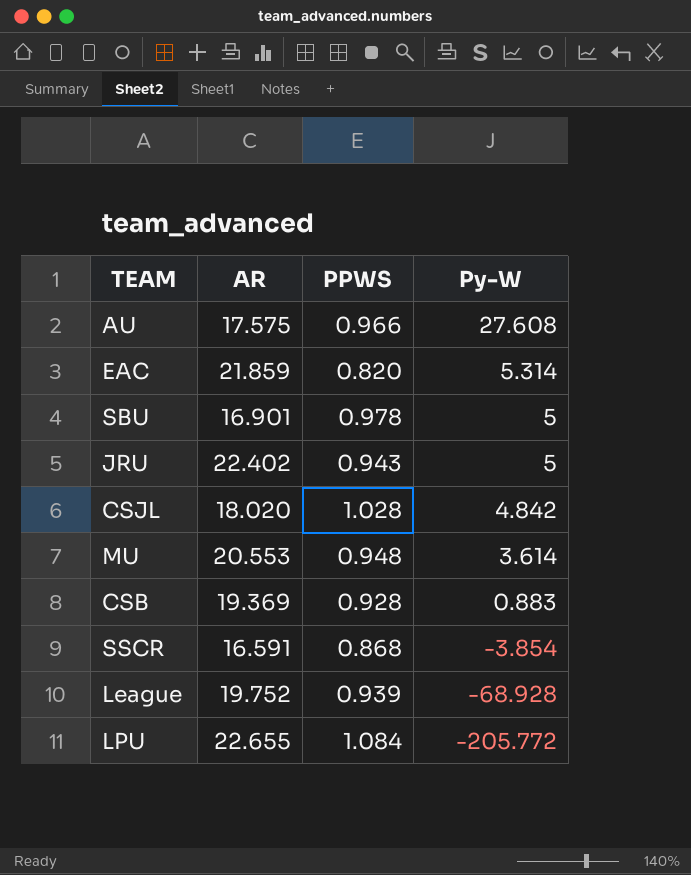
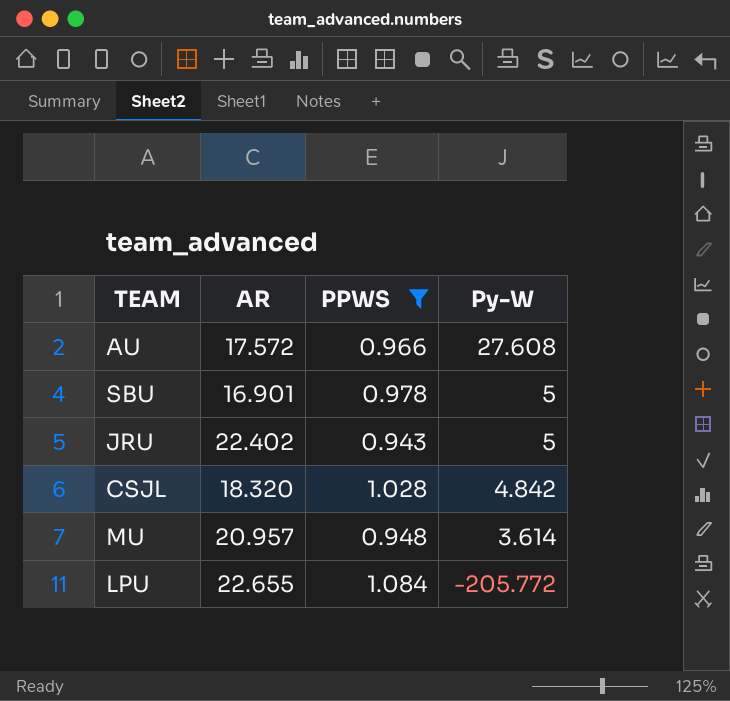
filter: none -> PPWS >= 0.943
AU | AR: 17.575 -> 17.572
CSJL | AR: 18.020 -> 18.320
MU | AR: 20.553 -> 20.957

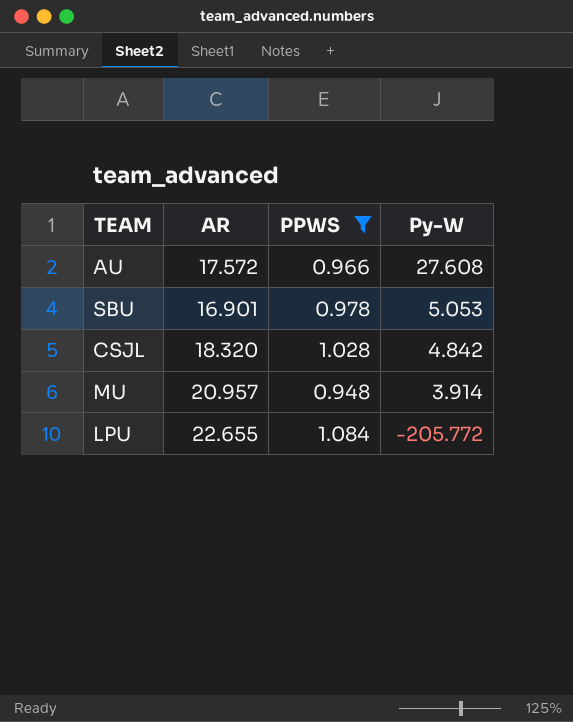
row JRU: 22.402 | 0.943 | 5 -> none
SBU | Py-W: 5 -> 5.053
MU | Py-W: 3.614 -> 3.914

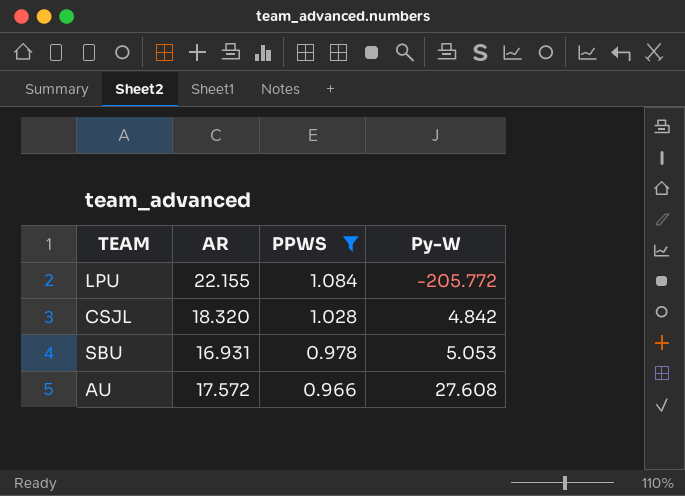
row order: Py-W descending -> PPWS descending
row MU: 20.957 | 0.948 | 3.914 -> none
LPU | AR: 22.655 -> 22.155
SBU | AR: 16.901 -> 16.931

